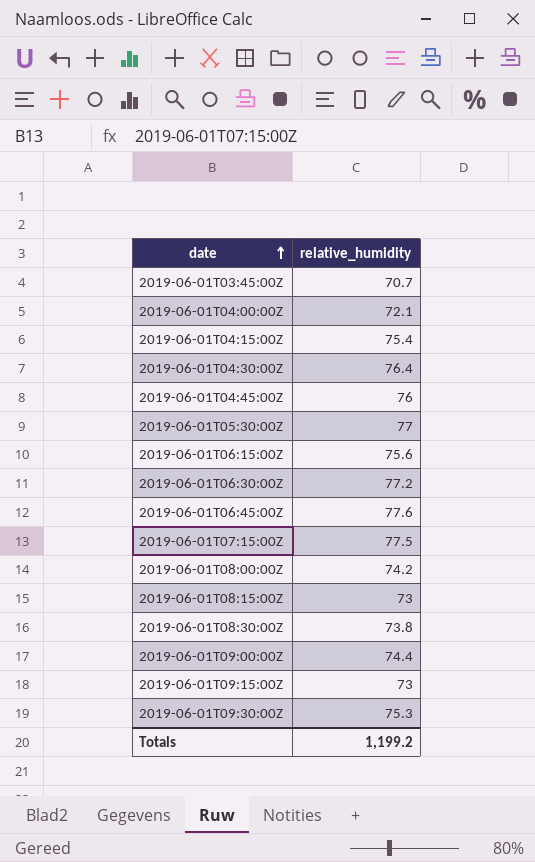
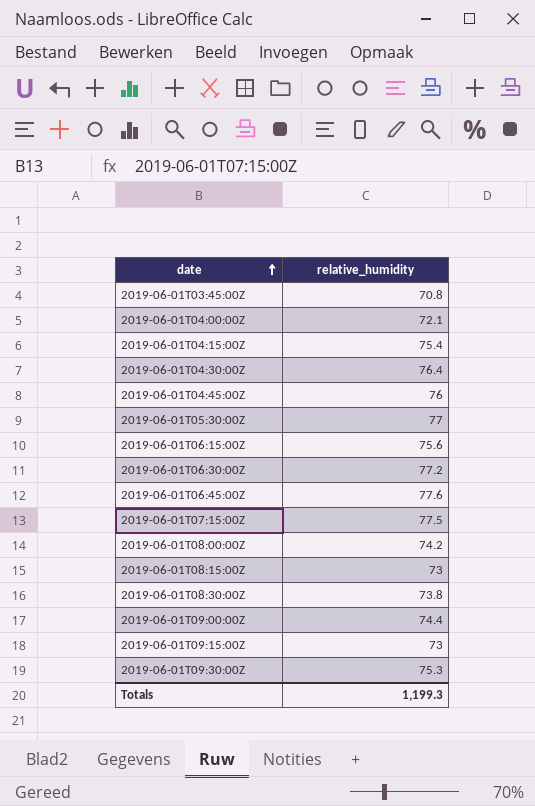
2019-06-01T03:45:00Z | relative_humidity: 70.7 -> 70.8
Totals | relative_humidity: 1,199.2 -> 1,199.3

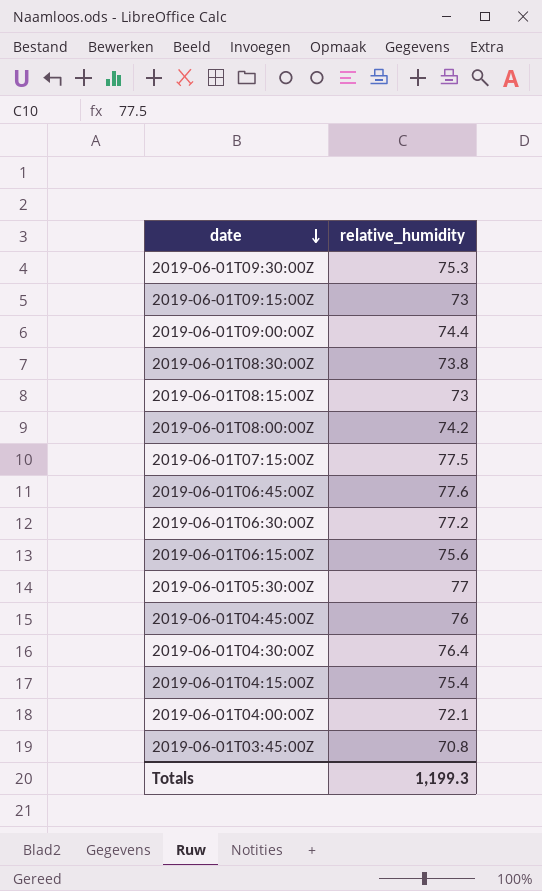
row order: date ascending -> date descending

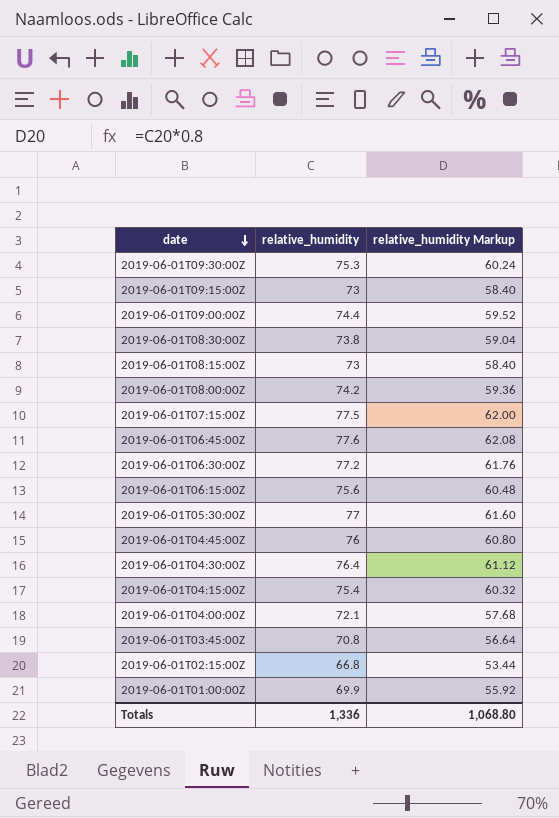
column relative_humidity Markup | formula: none -> [relative_humidity] * 0.8
row 2019-06-01T02:15:00Z: none -> 66.8 | 53.44
row 2019-06-01T01:00:00Z: none -> 69.9 | 55.92
Totals | relative_humidity: 1,199.3 -> 1,336

